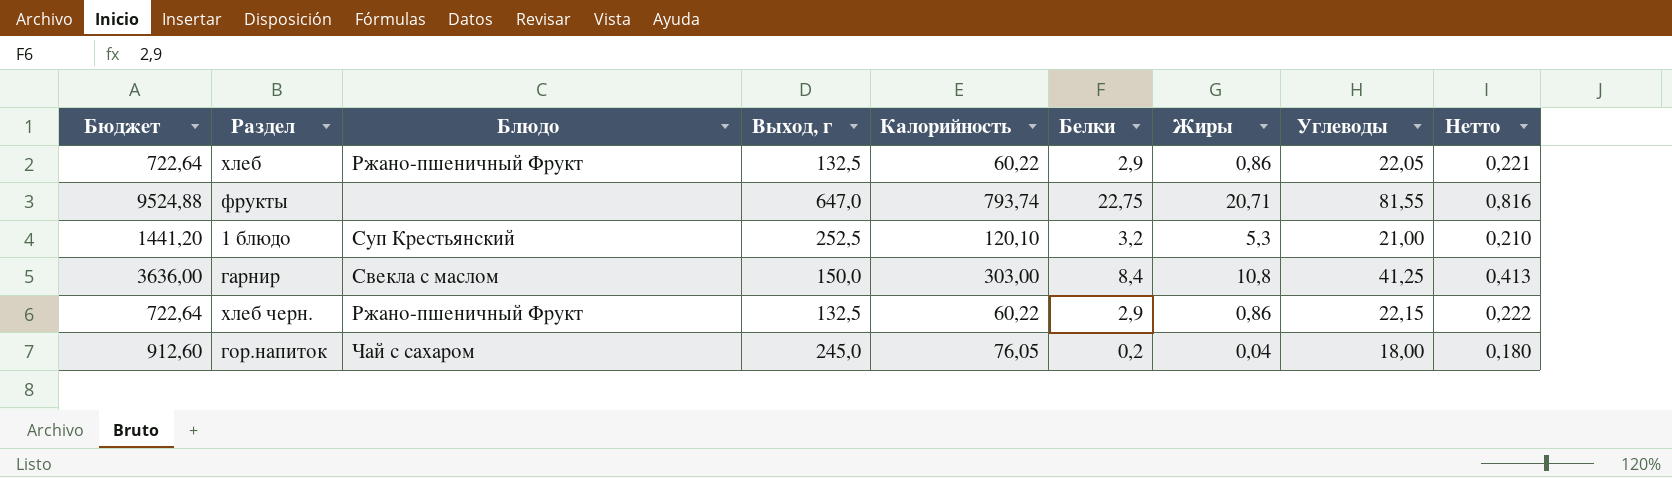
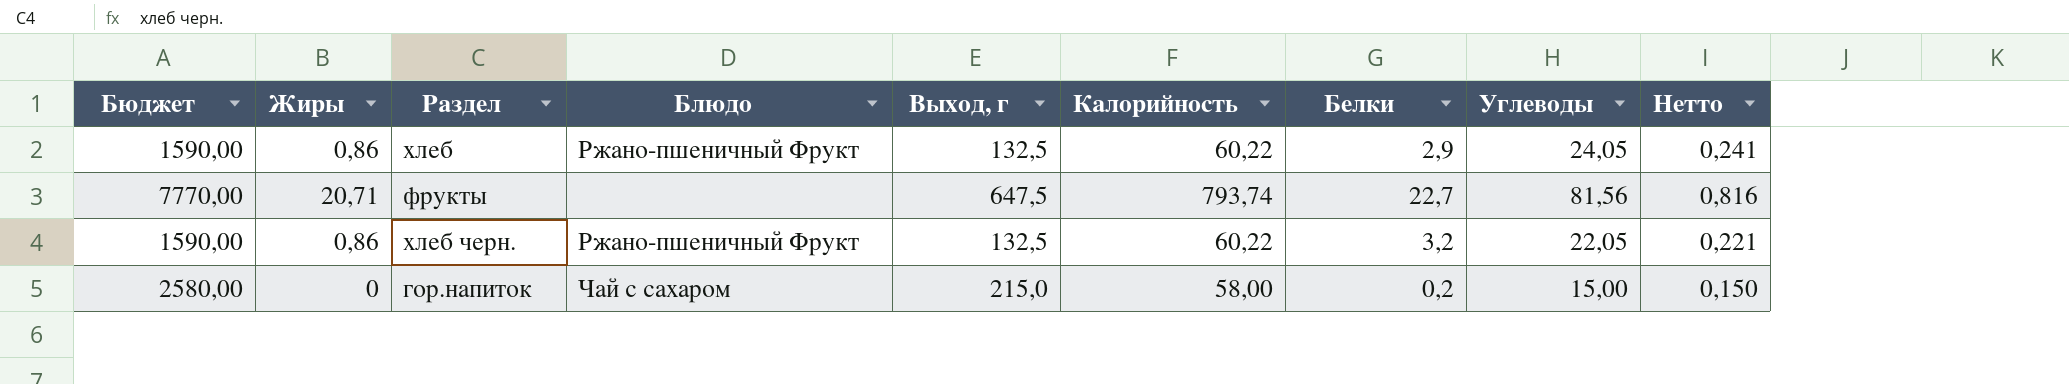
column Бюджет | formula: [Калорийность] * 12 -> [Выход, г] * 12
column Жиры | position: 7 -> 2
row 1 блюдо: 1441,20 | Суп Крестьянский | 252,5 | 120,10 | 3,2 | 5,3 | 21,00 | 0,210 -> none
row гарнир: 3636,00 | Свекла с маслом | 150,0 | 303,00 | 8,4 | 10,8 | 41,25 | 0,413 -> none
хлеб | Углеводы: 22,05 -> 24,05
хлеб | Нетто: 0,221 -> 0,241
фрукты | Выход, г: 647,0 -> 647,5
фрукты | Белки: 22,75 -> 22,7
фрукты | Углеводы: 81,55 -> 81,56
хлеб черн. | Белки: 2,9 -> 3,2
хлеб черн. | Углеводы: 22,15 -> 22,05
хлеб черн. | Нетто: 0,222 -> 0,221
гор.напиток | Жиры: 0,04 -> 0
гор.напиток | Выход, г: 245,0 -> 215,0
гор.напиток | Калорийность: 76,05 -> 58,00
гор.напиток | Углеводы: 18,00 -> 15,00
гор.напиток | Нетто: 0,180 -> 0,150

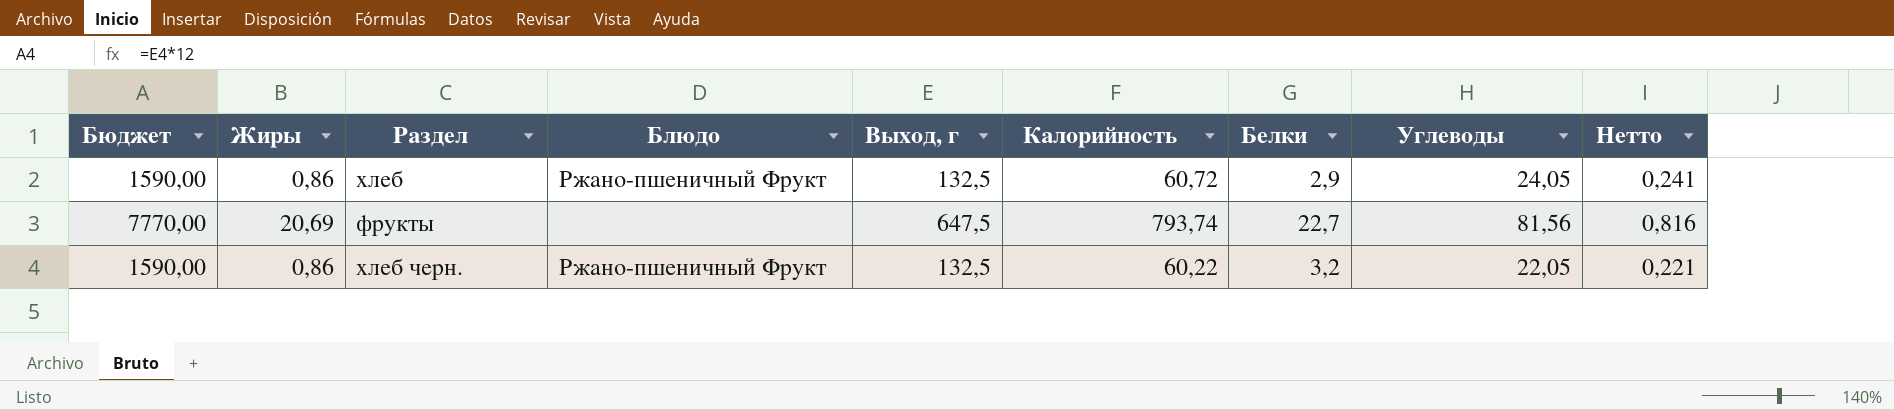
row гор.напиток: 2580,00 | 0 | Чай с сахаром | 215,0 | 58,00 | 0,2 | 15,00 | 0,150 -> none
хлеб | Калорийность: 60,22 -> 60,72
фрукты | Жиры: 20,71 -> 20,69

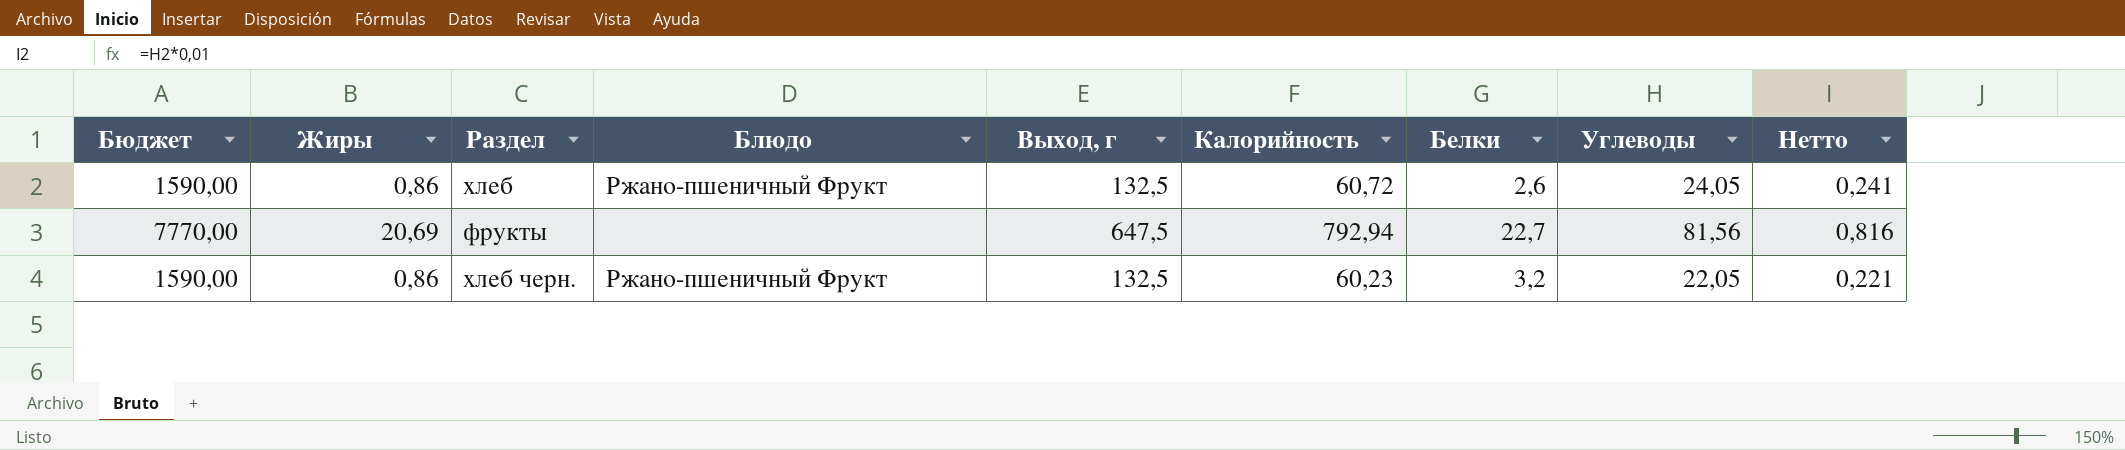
хлеб | Белки: 2,9 -> 2,6
фрукты | Калорийность: 793,74 -> 792,94
хлеб черн. | Калорийность: 60,22 -> 60,23

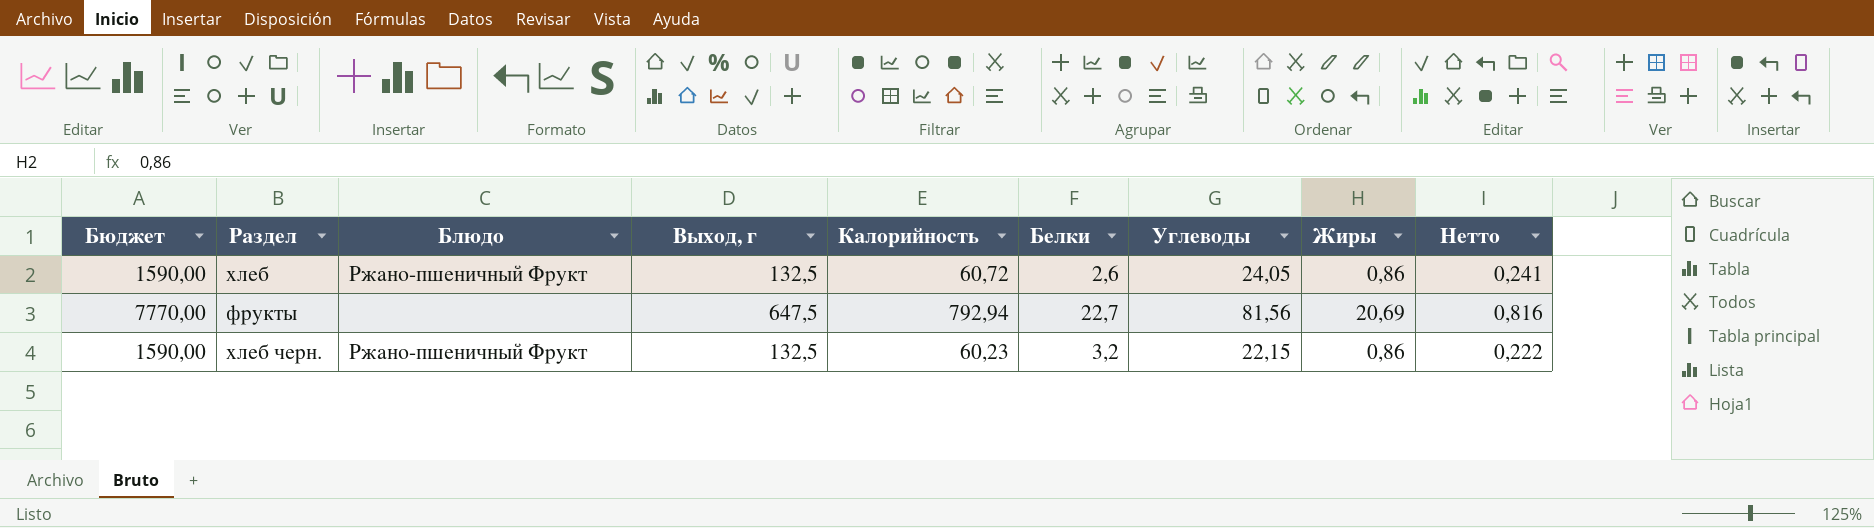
column Жиры | position: 2 -> 8
хлеб черн. | Углеводы: 22,05 -> 22,15
хлеб черн. | Нетто: 0,221 -> 0,222

